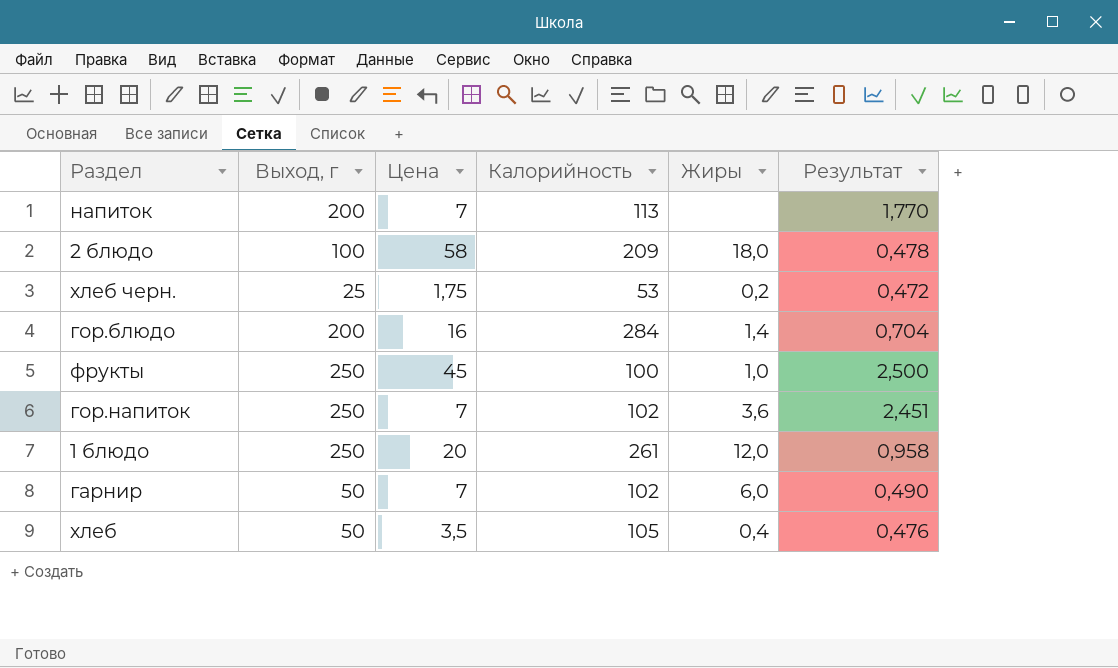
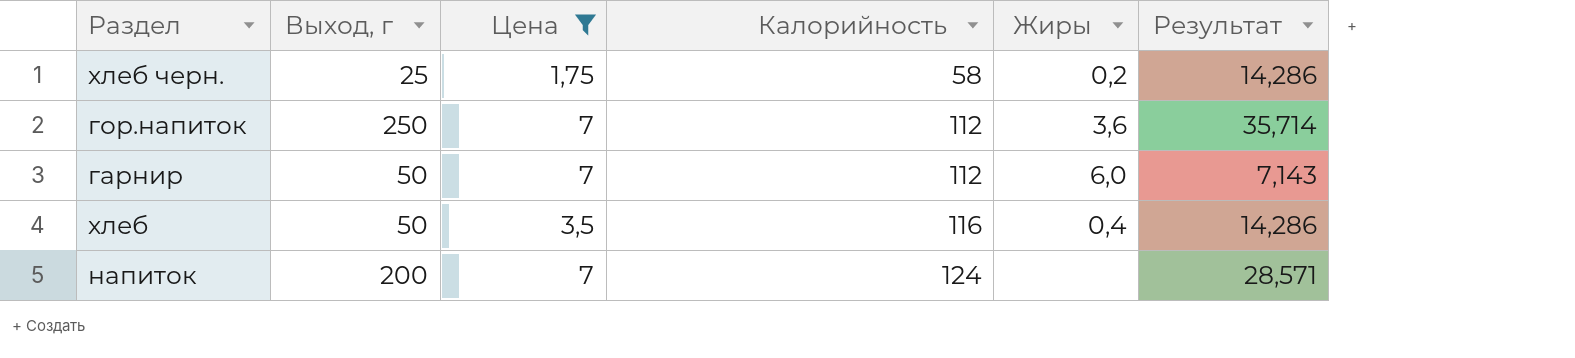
filter: none -> Цена <= 7
row order: none -> Калорийность ascending
column Результат | formula: [Выход, г] / [Калорийность] -> [Выход, г] / [Цена]
хлеб черн. | Калорийность: 53 -> 58
гор.напиток | Калорийность: 102 -> 112
гарнир | Калорийность: 102 -> 112
хлеб | Калорийность: 105 -> 116
напиток | Калорийность: 113 -> 124

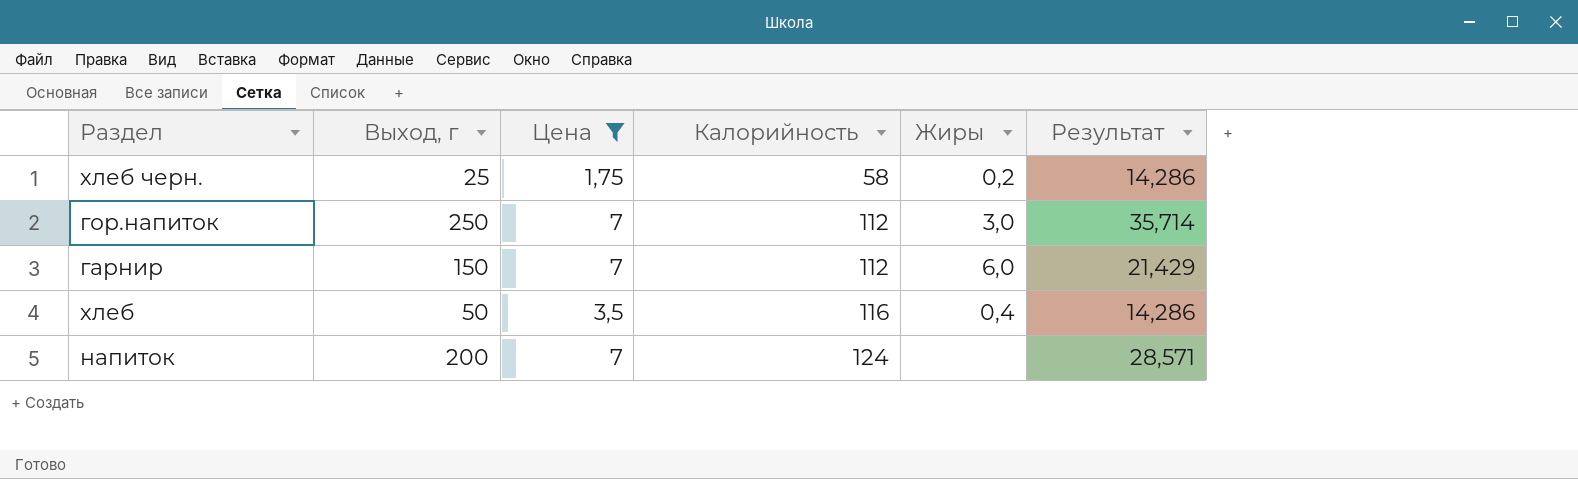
гор.напиток | Жиры: 3,6 -> 3,0
гарнир | Выход, г: 50 -> 150
гарнир | Результат: 7,143 -> 21,429

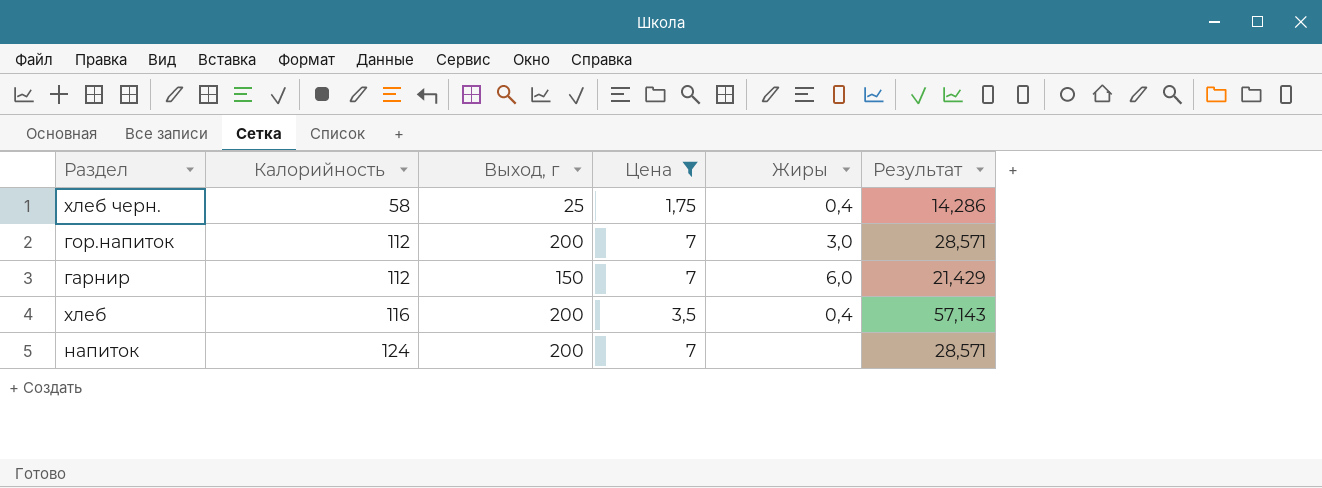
column Калорийность | position: 4 -> 2
хлеб черн. | Жиры: 0,2 -> 0,4
гор.напиток | Выход, г: 250 -> 200
гор.напиток | Результат: 35,714 -> 28,571
хлеб | Выход, г: 50 -> 200
хлеб | Результат: 14,286 -> 57,143

